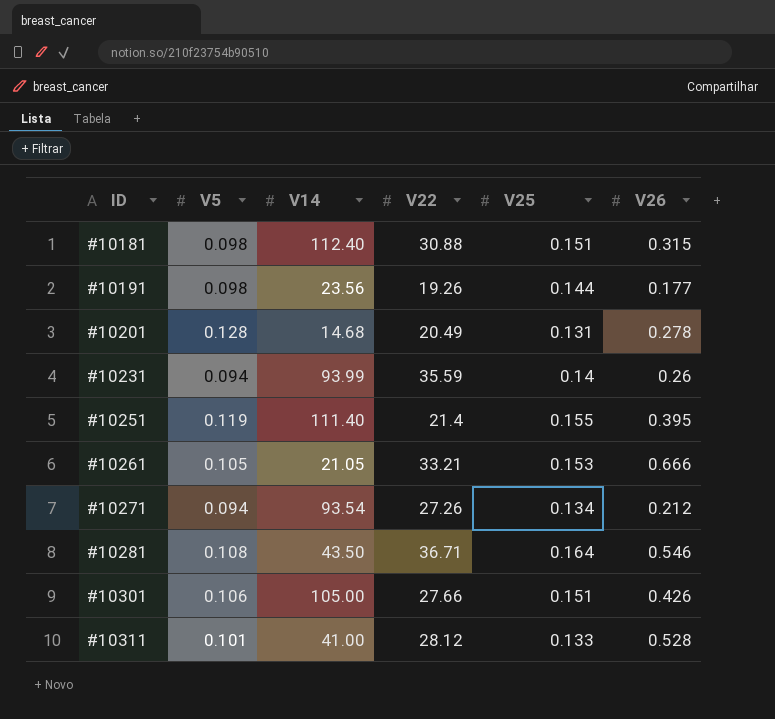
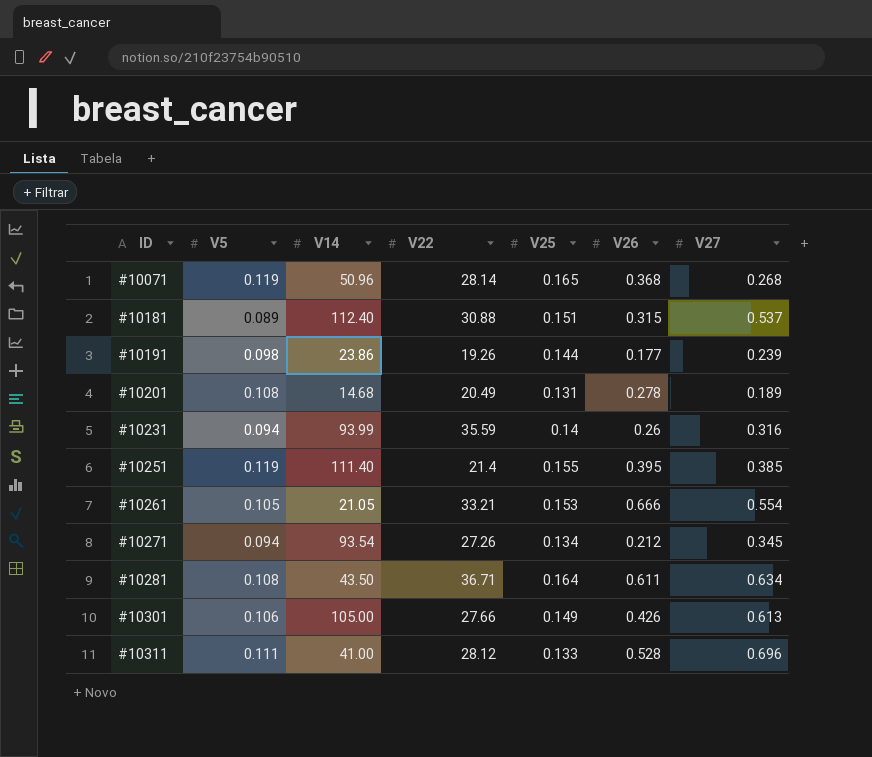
column V27 | position: none -> 7
row #10071: none -> 0.119 | 50.96 | 28.14 | 0.165 | 0.368 | 0.268
#10181 | V5: 0.098 -> 0.089
#10191 | V14: 23.56 -> 23.86
#10201 | V5: 0.128 -> 0.108
#10281 | V26: 0.546 -> 0.611
#10301 | V25: 0.151 -> 0.149
#10311 | V5: 0.101 -> 0.111

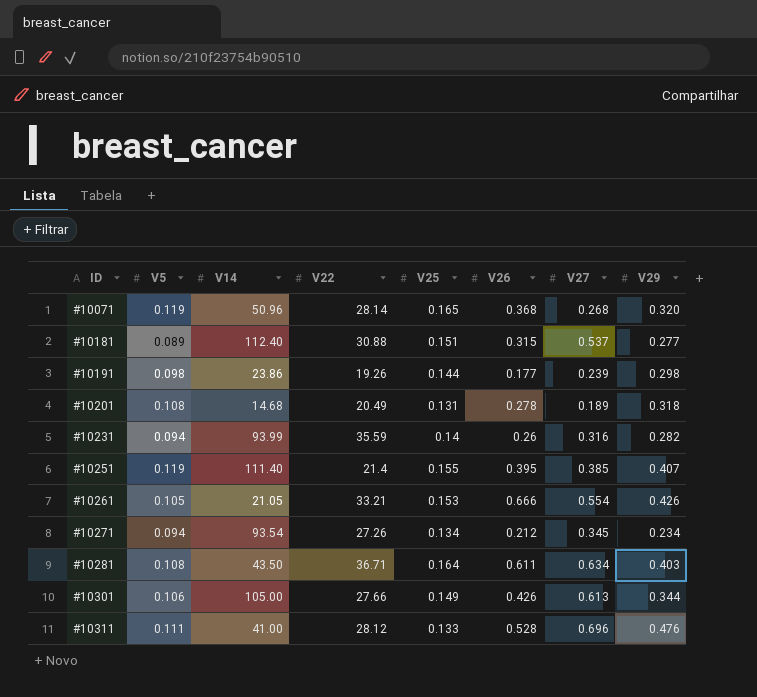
column V29 | position: none -> 8

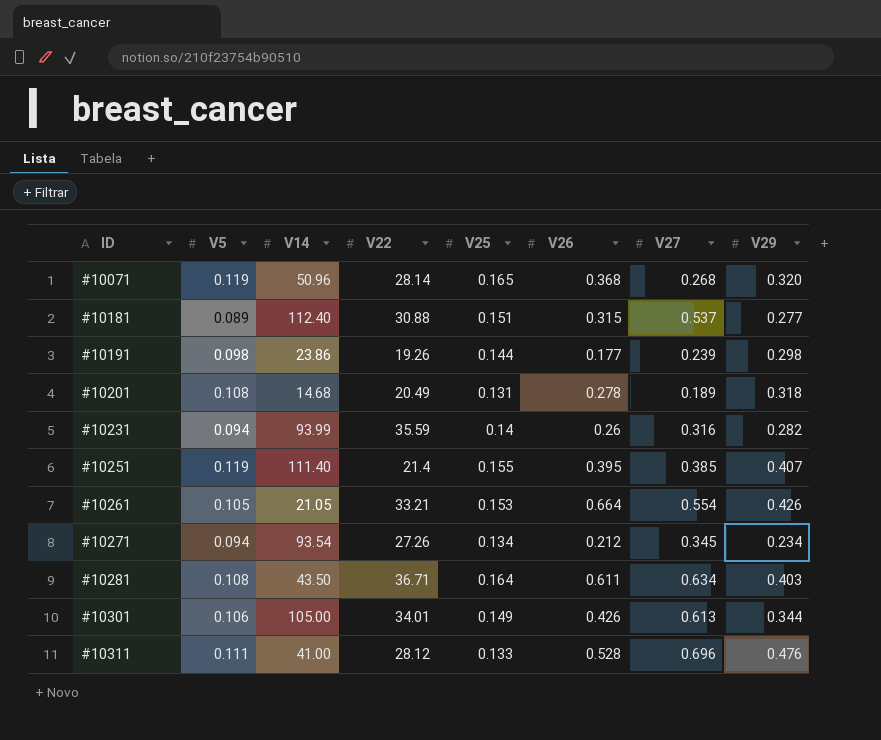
#10261 | V26: 0.666 -> 0.664
#10301 | V22: 27.66 -> 34.01

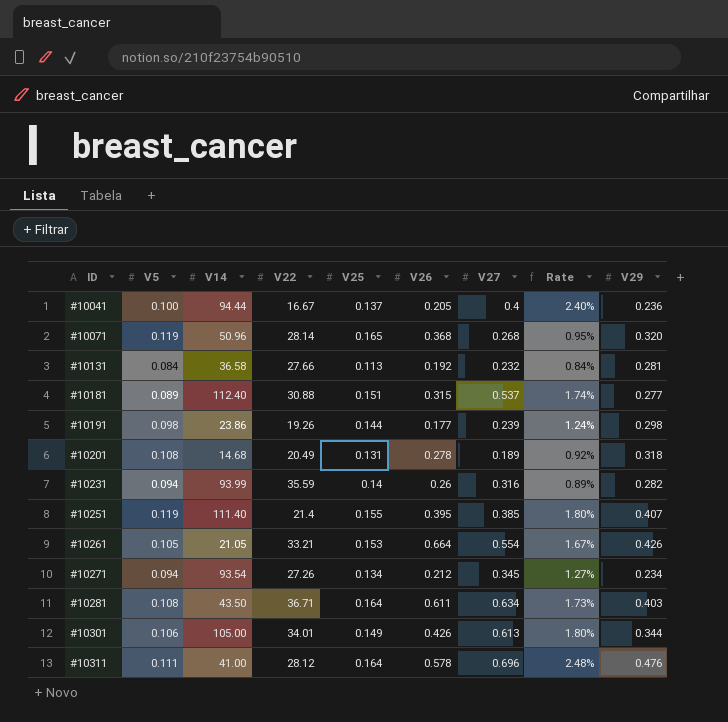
column Rate | formula: none -> [V27] / [V22]
row #10041: none -> 0.100 | 94.44 | 16.67 | 0.137 | 0.205 | 0.4 | 2.40% | 0.236
row #10131: none -> 0.084 | 36.58 | 27.66 | 0.113 | 0.192 | 0.232 | 0.84% | 0.281
#10311 | V25: 0.133 -> 0.164
#10311 | V26: 0.528 -> 0.578

